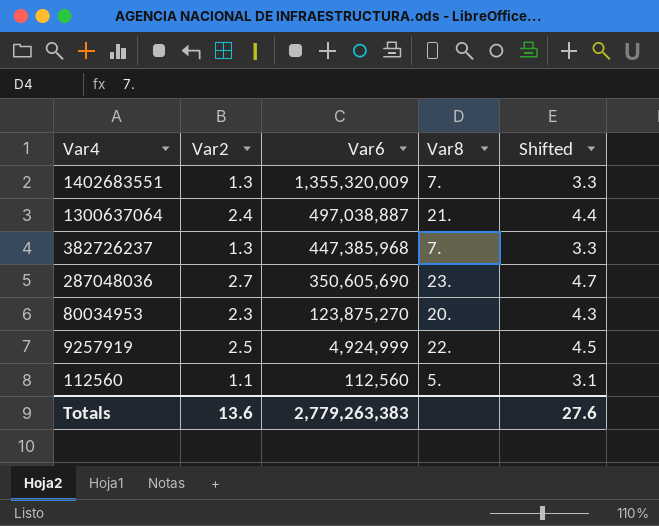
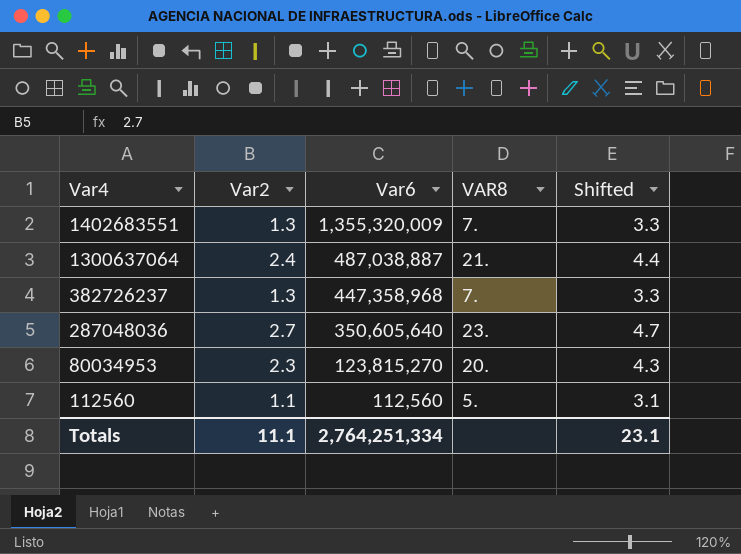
column name: Var8 -> VAR8
row 9257919: 2.5 | 4,924,999 | 22. | 4.5 -> none
1300637064 | Var6: 497,038,887 -> 487,038,887
382726237 | Var6: 447,385,968 -> 447,358,968
287048036 | Var6: 350,605,690 -> 350,605,640
80034953 | Var6: 123,875,270 -> 123,815,270
Totals | Var2: 13.6 -> 11.1
Totals | Var6: 2,779,263,383 -> 2,764,251,334
Totals | Shifted: 27.6 -> 23.1

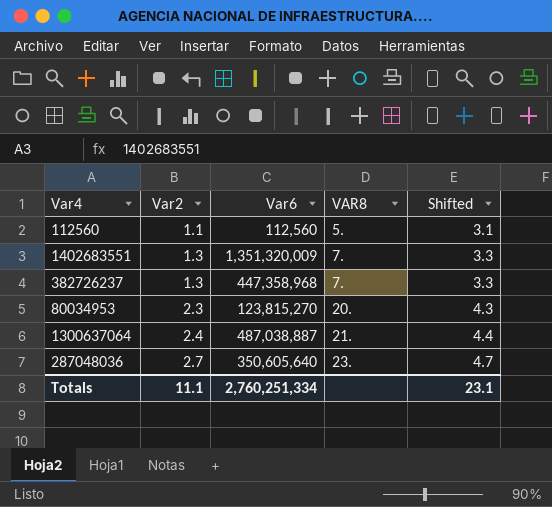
row order: Var4 descending -> Var2 ascending
1402683551 | Var6: 1,355,320,009 -> 1,351,320,009
Totals | Var6: 2,764,251,334 -> 2,760,251,334

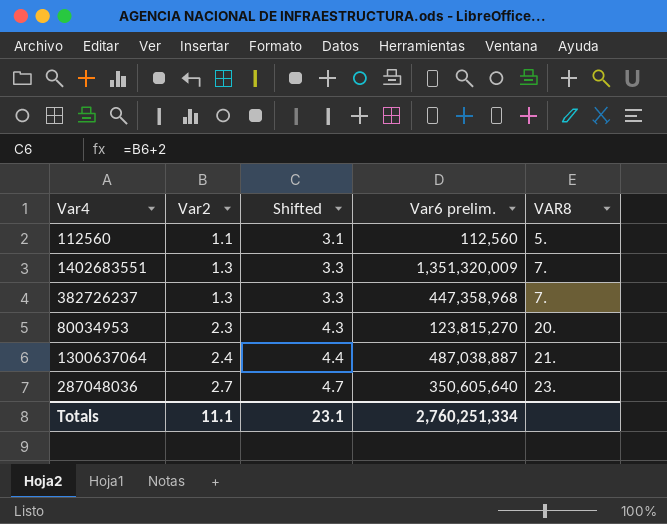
column Shifted | position: 5 -> 3
column name: Var6 -> Var6 prelim.

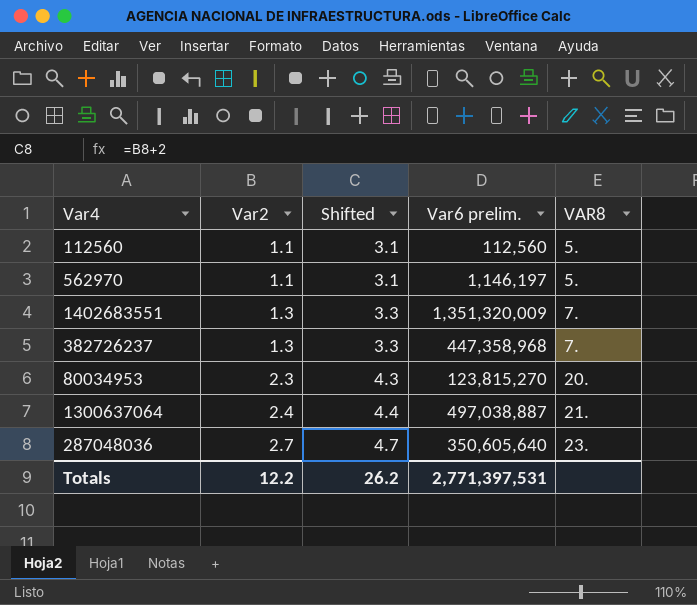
row 562970: none -> 1.1 | 3.1 | 1,146,197 | 5.
1300637064 | Var6 prelim.: 487,038,887 -> 497,038,887
Totals | Var2: 11.1 -> 12.2
Totals | Shifted: 23.1 -> 26.2
Totals | Var6 prelim.: 2,760,251,334 -> 2,771,397,531

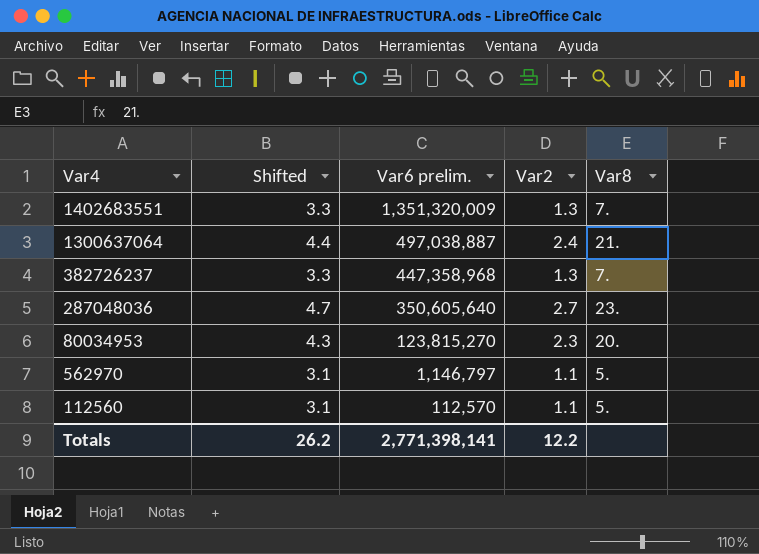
row order: Var2 ascending -> Var4 descending
column Var2 | position: 2 -> 4
column name: VAR8 -> Var8
562970 | Var6 prelim.: 1,146,197 -> 1,146,797
112560 | Var6 prelim.: 112,560 -> 112,570
Totals | Var6 prelim.: 2,771,397,531 -> 2,771,398,141

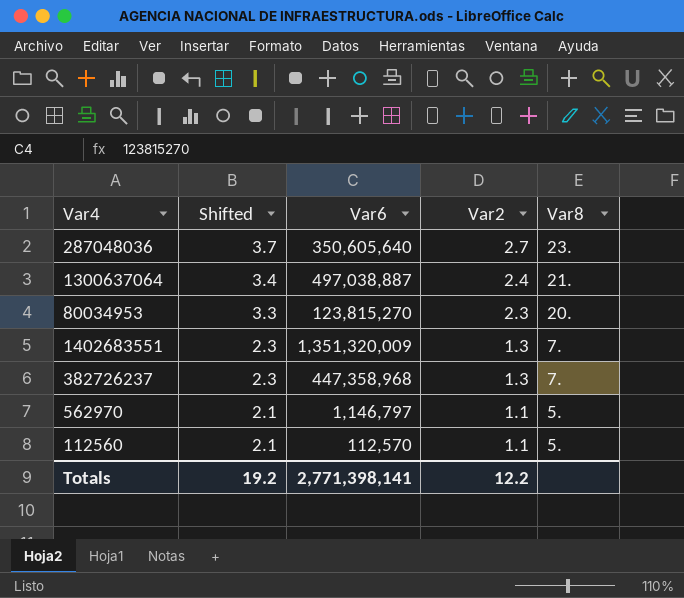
row order: Var4 descending -> Shifted descending
column Shifted | formula: [Var2] + 2 -> [Var2] + 1
column name: Var6 prelim. -> Var6
Totals | Shifted: 26.2 -> 19.2

